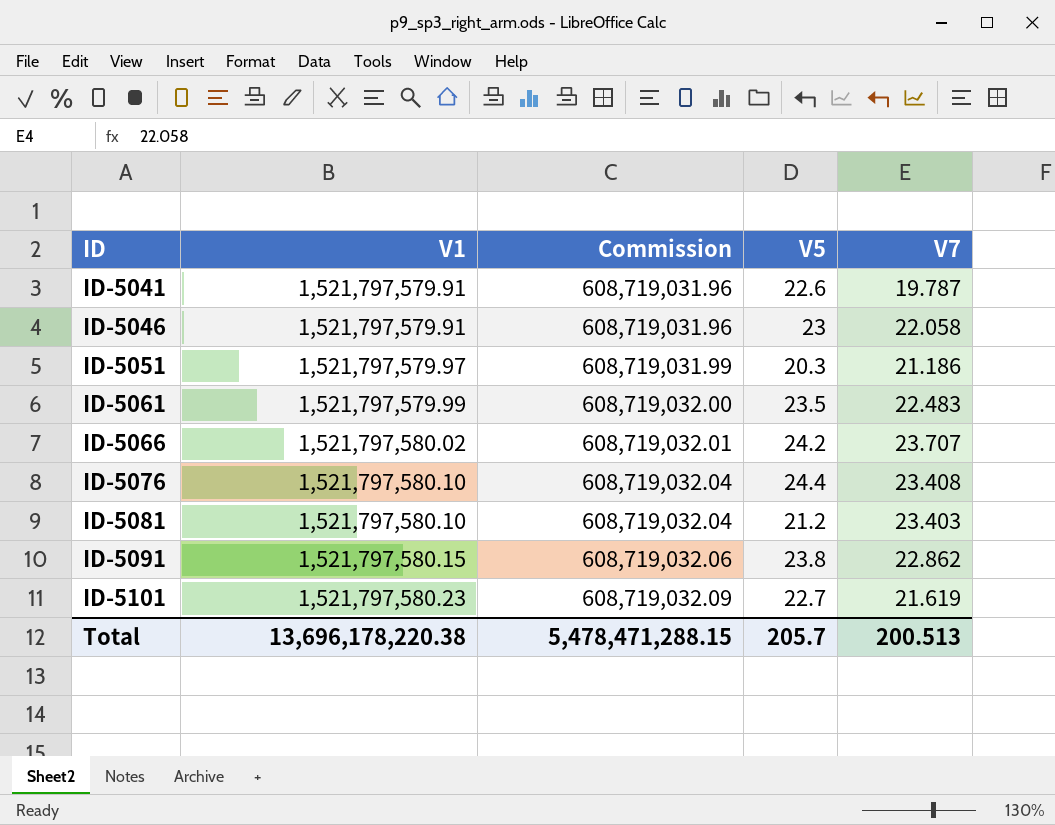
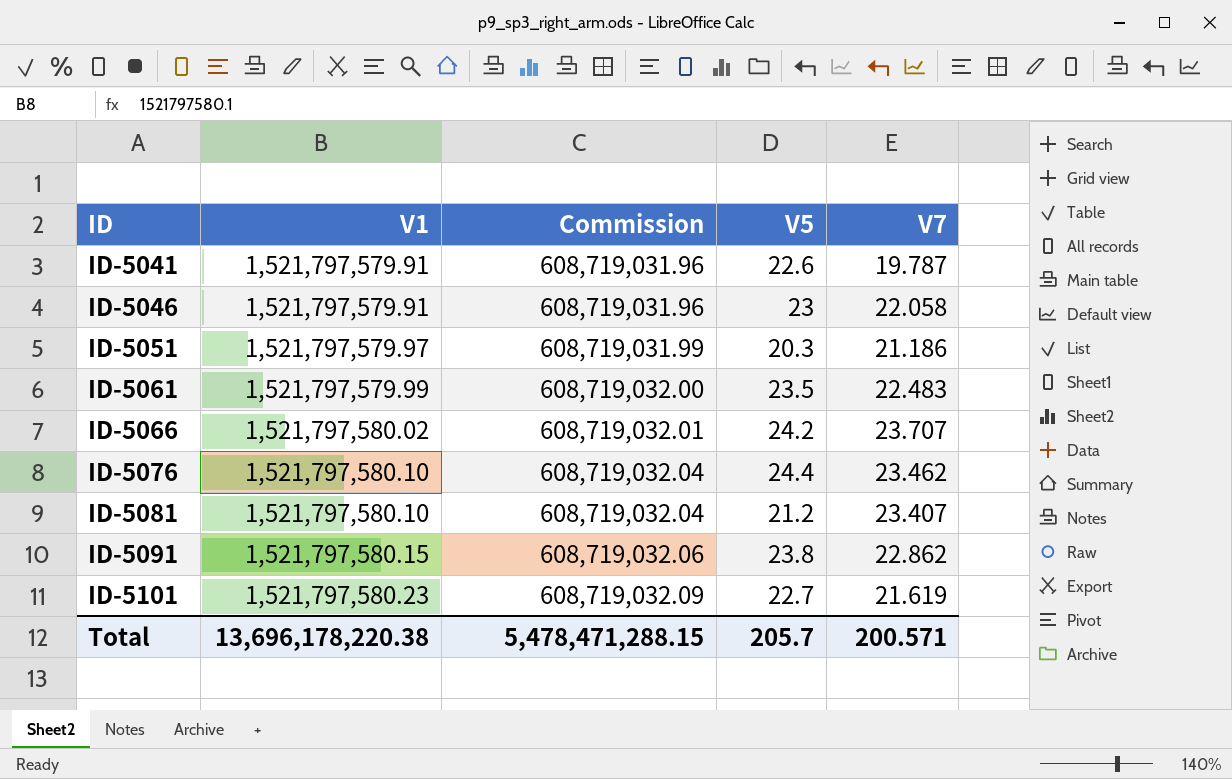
ID-5076 | V7: 23.408 -> 23.462
ID-5081 | V7: 23.403 -> 23.407
Total | V7: 200.513 -> 200.571

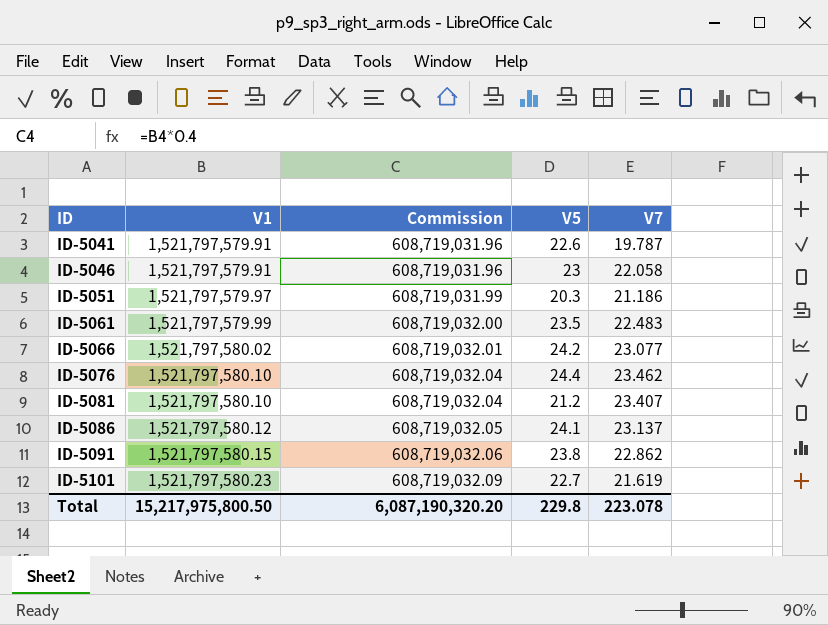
ID-5066 | V7: 23.707 -> 23.077
row ID-5086: none -> 1,521,797,580.12 | 608,719,032.05 | 24.1 | 23.137
Total | V1: 13,696,178,220.38 -> 15,217,975,800.50
Total | Commission: 5,478,471,288.15 -> 6,087,190,320.20
Total | V5: 205.7 -> 229.8
Total | V7: 200.571 -> 223.078

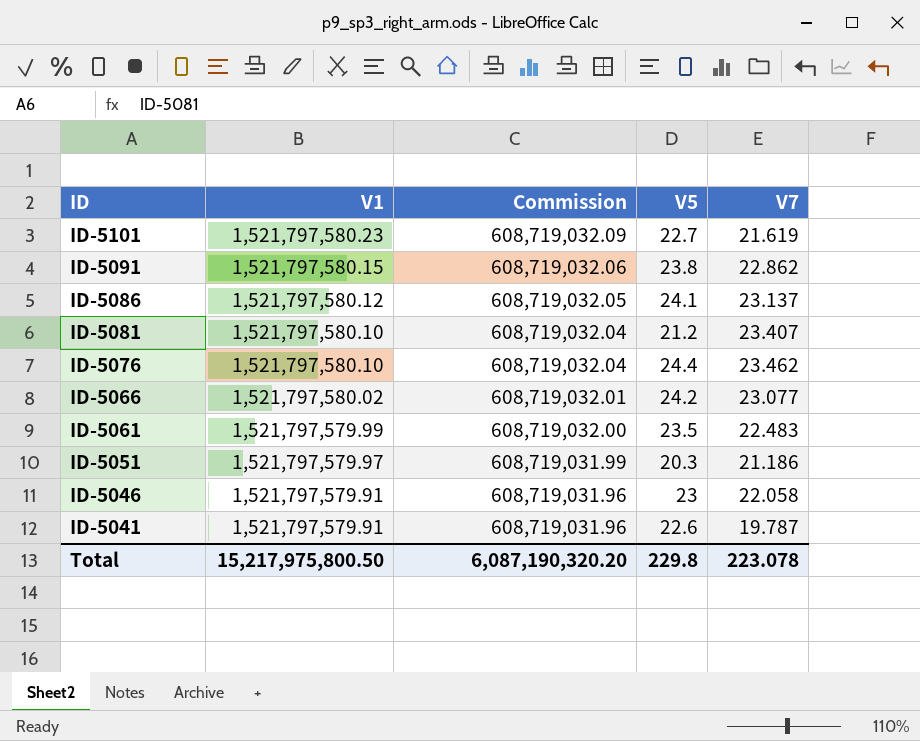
row order: ID ascending -> ID descending

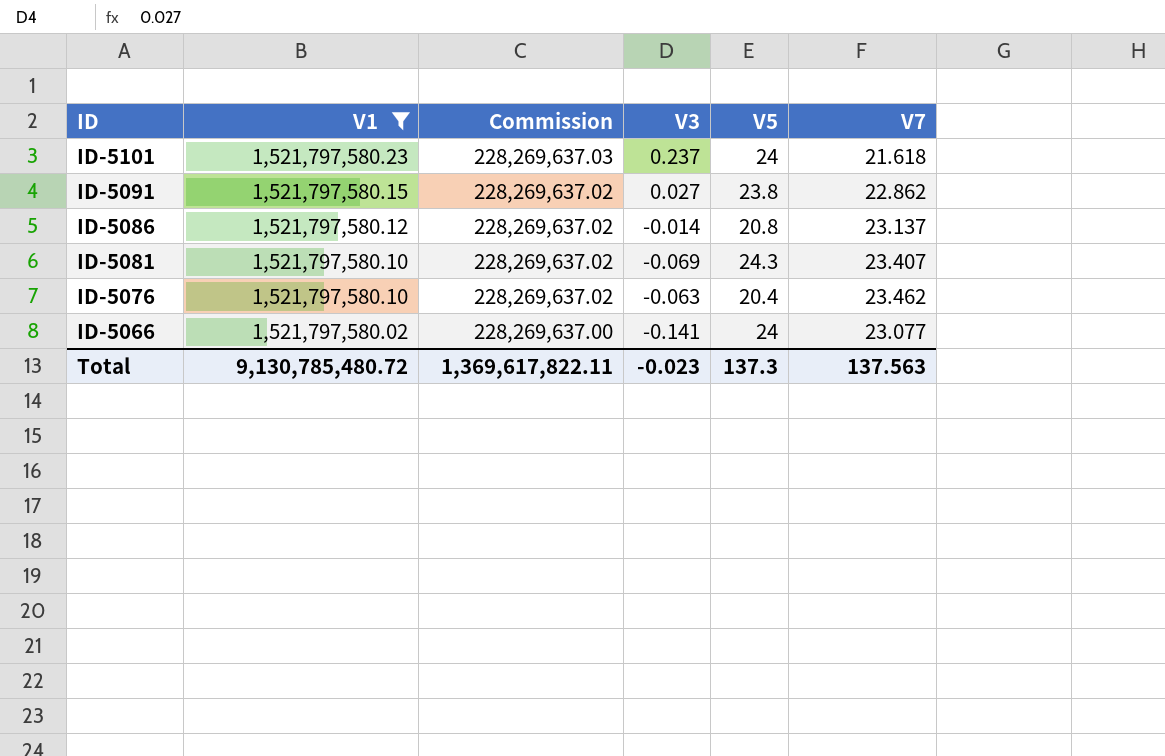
filter: none -> V1 >= 1,521,797,580.02
column Commission | formula: [V1] * 0.4 -> [V1] * 0.15
column V3 | position: none -> 4
ID-5101 | V5: 22.7 -> 24
ID-5101 | V7: 21.619 -> 21.618
ID-5086 | V5: 24.1 -> 20.8
ID-5081 | V5: 21.2 -> 24.3
ID-5076 | V5: 24.4 -> 20.4
ID-5066 | V5: 24.2 -> 24
Total | V1: 15,217,975,800.50 -> 9,130,785,480.72
Total | Commission: 6,087,190,320.20 -> 1,369,617,822.11
Total | V5: 229.8 -> 137.3
Total | V7: 223.078 -> 137.563

